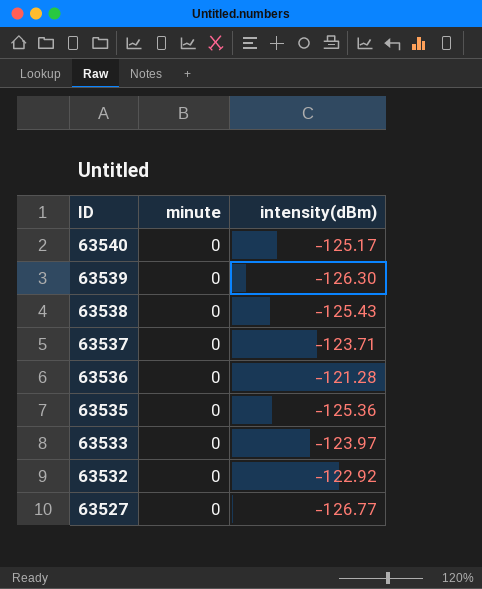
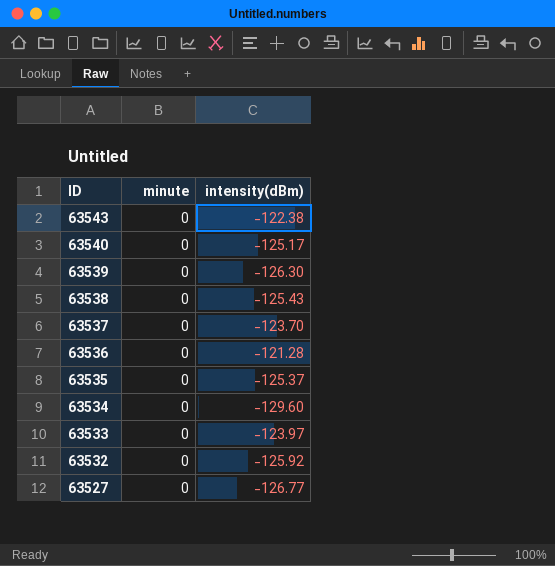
row 63543: none -> 0 | -122.38
63537 | intensity(dBm): -123.71 -> -123.70
63535 | intensity(dBm): -125.36 -> -125.37
row 63534: none -> 0 | -129.60
63532 | intensity(dBm): -122.92 -> -125.92

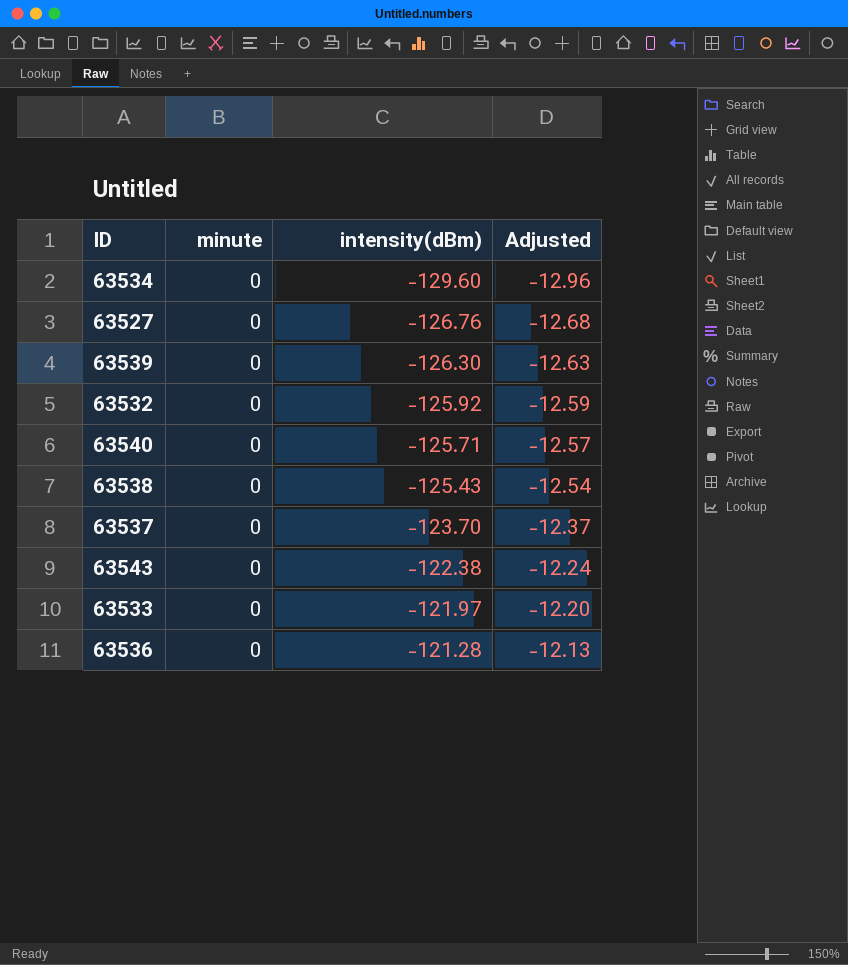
row order: ID descending -> intensity(dBm) ascending
column Adjusted | formula: none -> [intensity(dBm)] * 0.1
row 63535: 0 | -125.37 -> none
63527 | intensity(dBm): -126.77 -> -126.76
63540 | intensity(dBm): -125.17 -> -125.71
63533 | intensity(dBm): -123.97 -> -121.97

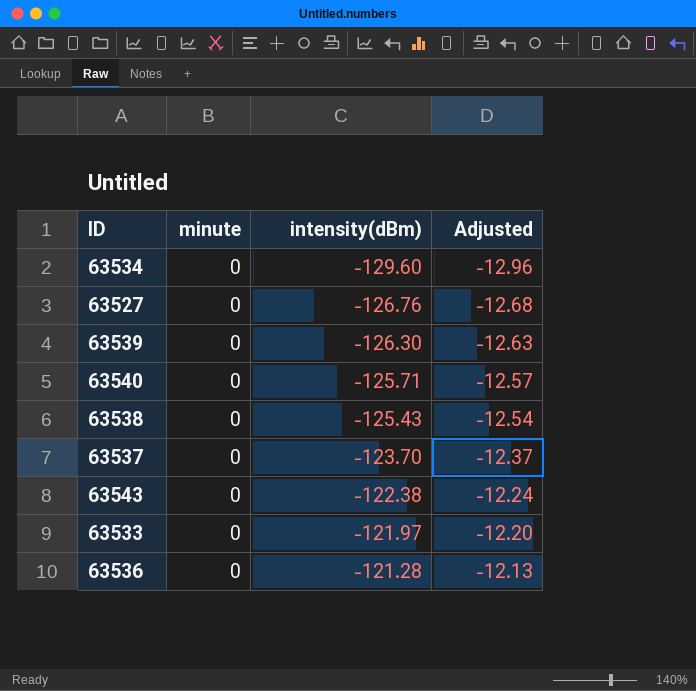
row 63532: 0 | -125.92 | -12.59 -> none

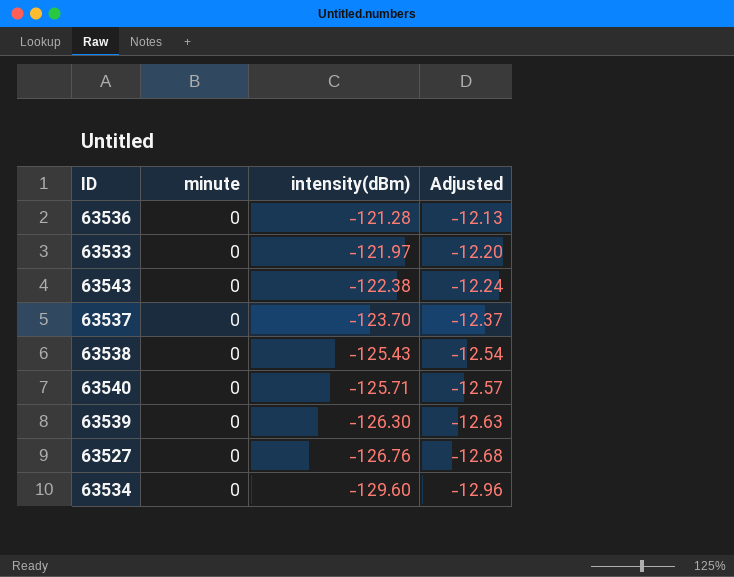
row order: intensity(dBm) ascending -> intensity(dBm) descending

